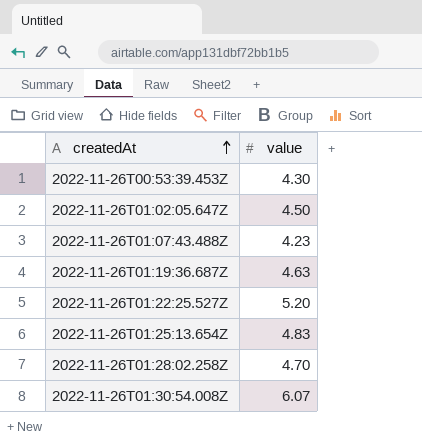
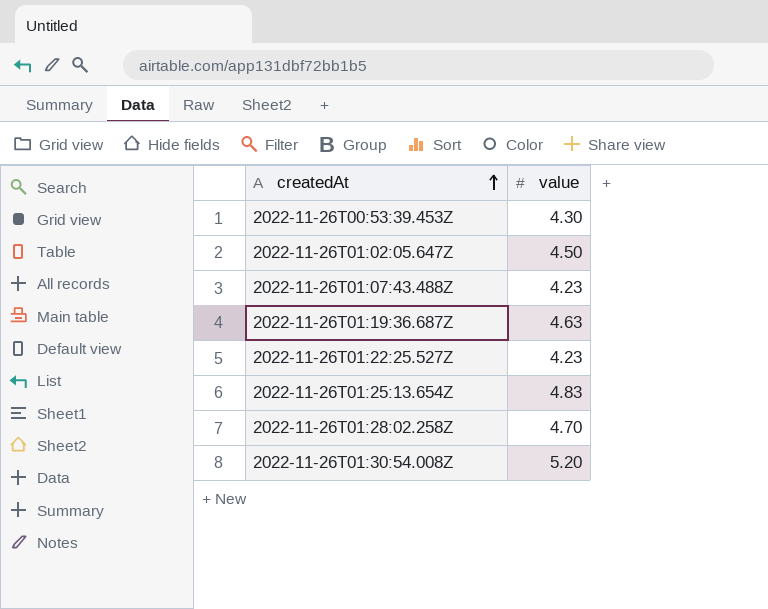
2022-11-26T01:22:25.527Z | value: 5.20 -> 4.23
2022-11-26T01:30:54.008Z | value: 6.07 -> 5.20

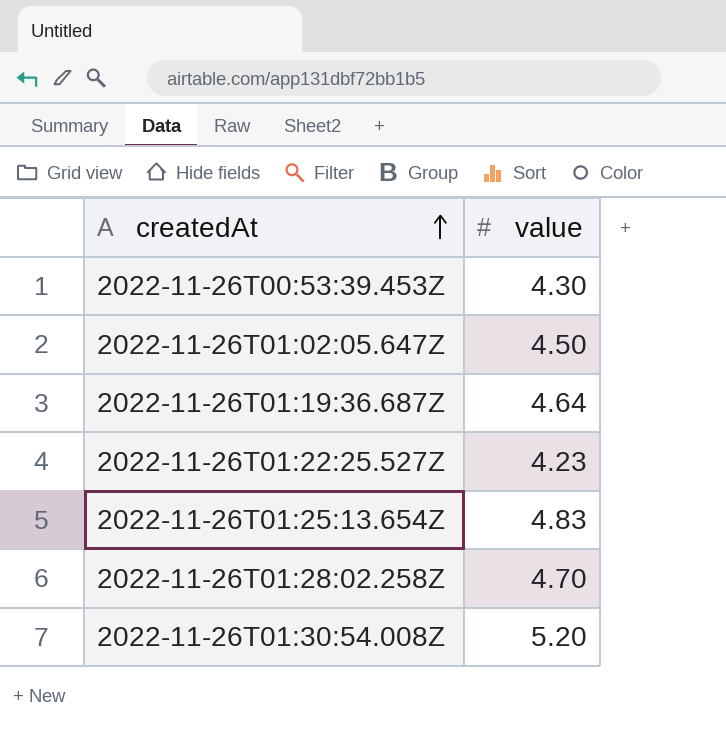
row 2022-11-26T01:07:43.488Z: 4.23 -> none
2022-11-26T01:19:36.687Z | value: 4.63 -> 4.64

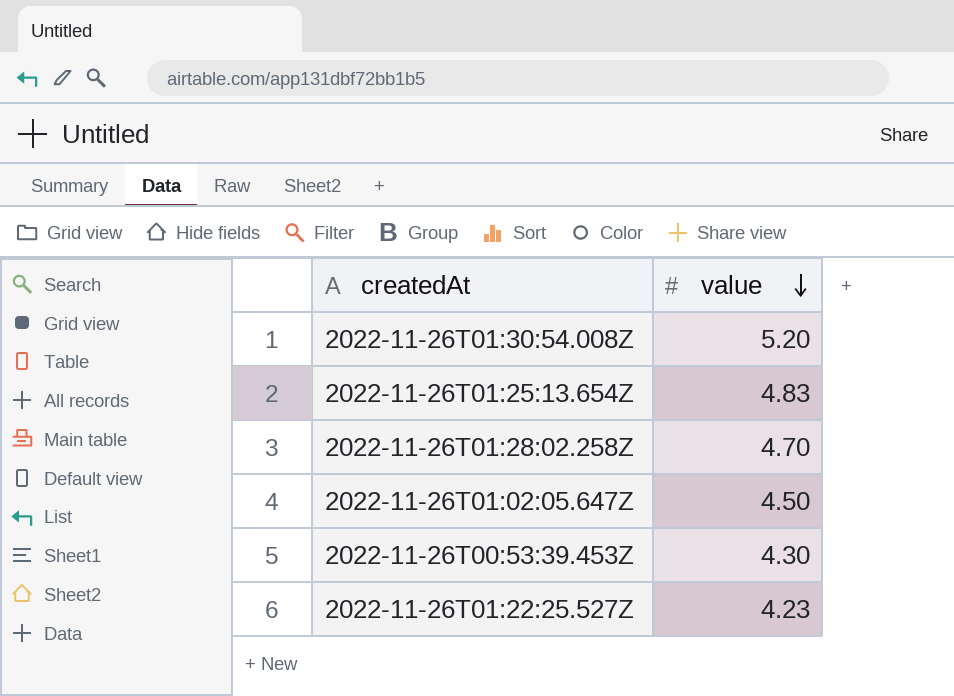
row order: createdAt ascending -> value descending
row 2022-11-26T01:19:36.687Z: 4.64 -> none

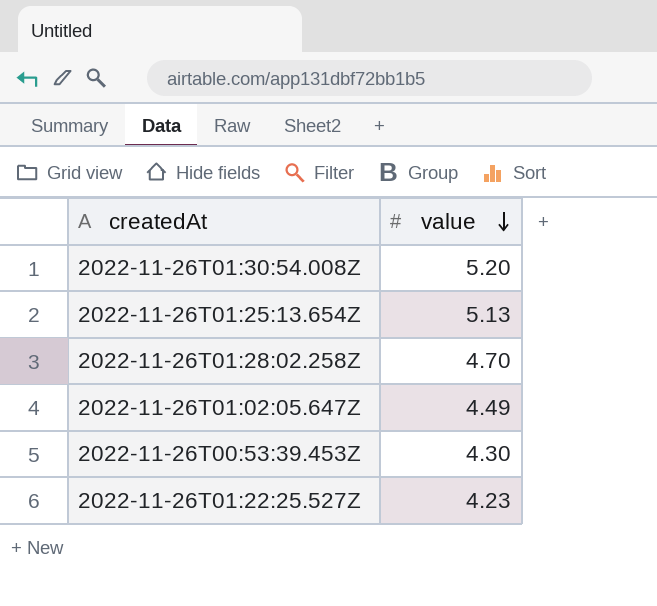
2022-11-26T01:25:13.654Z | value: 4.83 -> 5.13
2022-11-26T01:02:05.647Z | value: 4.50 -> 4.49

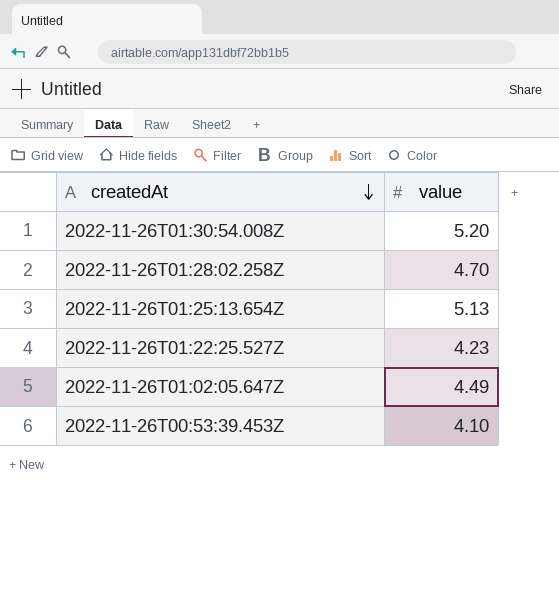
row order: value descending -> createdAt descending
2022-11-26T00:53:39.453Z | value: 4.30 -> 4.10

